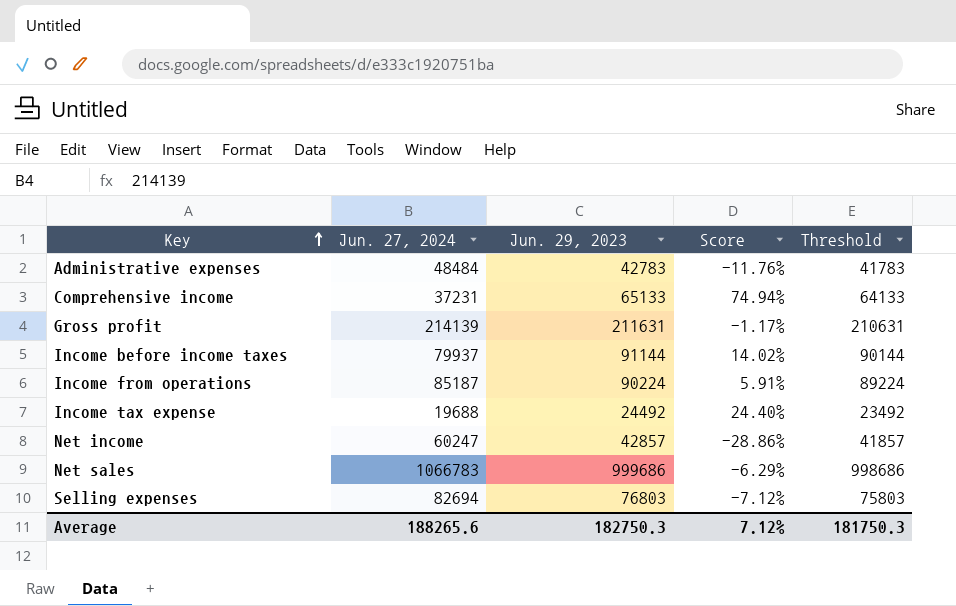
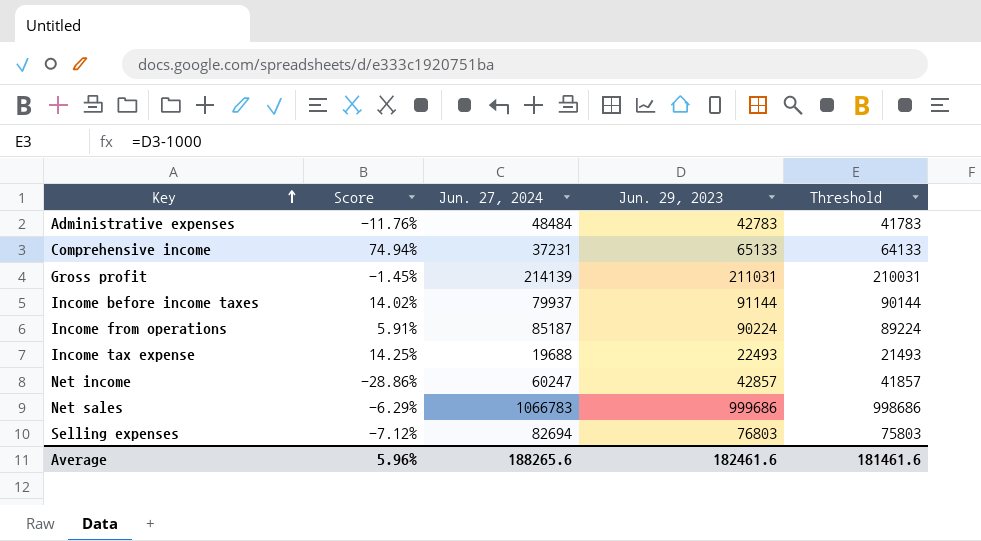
column Score | position: 4 -> 2
Gross profit | Score: -1.17% -> -1.45%
Gross profit | Jun. 29, 2023: 211631 -> 211031
Gross profit | Threshold: 210631 -> 210031
Income tax expense | Score: 24.40% -> 14.25%
Income tax expense | Jun. 29, 2023: 24492 -> 22493
Income tax expense | Threshold: 23492 -> 21493
Average | Score: 7.12% -> 5.96%
Average | Jun. 29, 2023: 182750.3 -> 182461.6
Average | Threshold: 181750.3 -> 181461.6

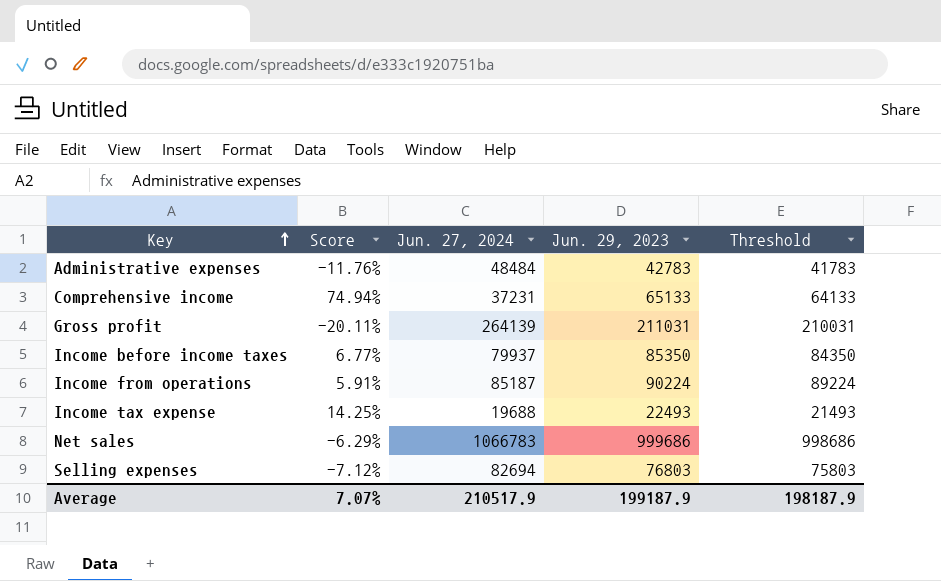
row Net income: -28.86% | 60247 | 42857 | 41857 -> none
Gross profit | Score: -1.45% -> -20.11%
Gross profit | Jun. 27, 2024: 214139 -> 264139
Income before income taxes | Score: 14.02% -> 6.77%
Income before income taxes | Jun. 29, 2023: 91144 -> 85350
Income before income taxes | Threshold: 90144 -> 84350
Average | Score: 5.96% -> 7.07%
Average | Jun. 27, 2024: 188265.6 -> 210517.9
Average | Jun. 29, 2023: 182461.6 -> 199187.9
Average | Threshold: 181461.6 -> 198187.9

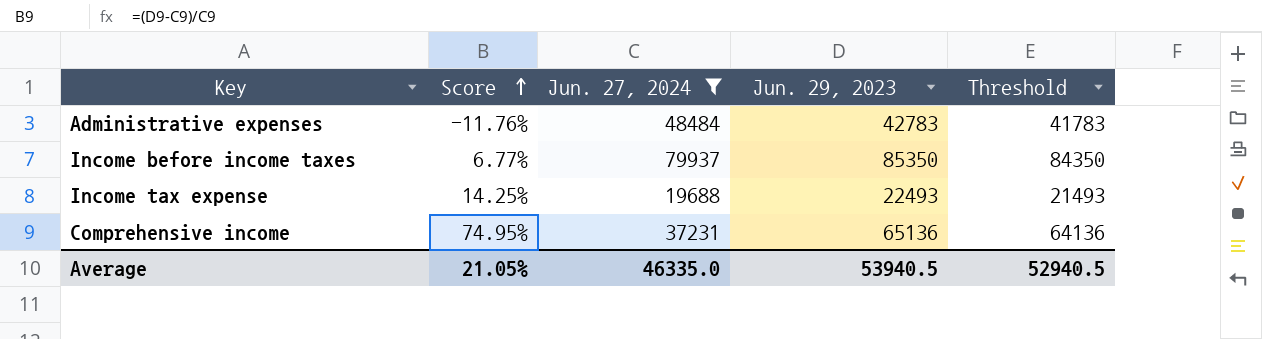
filter: none -> Jun. 27, 2024 <= 79937
row order: Key ascending -> Score ascending
Comprehensive income | Score: 74.94% -> 74.95%
Comprehensive income | Jun. 29, 2023: 65133 -> 65136
Comprehensive income | Threshold: 64133 -> 64136
Average | Score: 7.07% -> 21.05%
Average | Jun. 27, 2024: 210517.9 -> 46335.0
Average | Jun. 29, 2023: 199187.9 -> 53940.5
Average | Threshold: 198187.9 -> 52940.5

